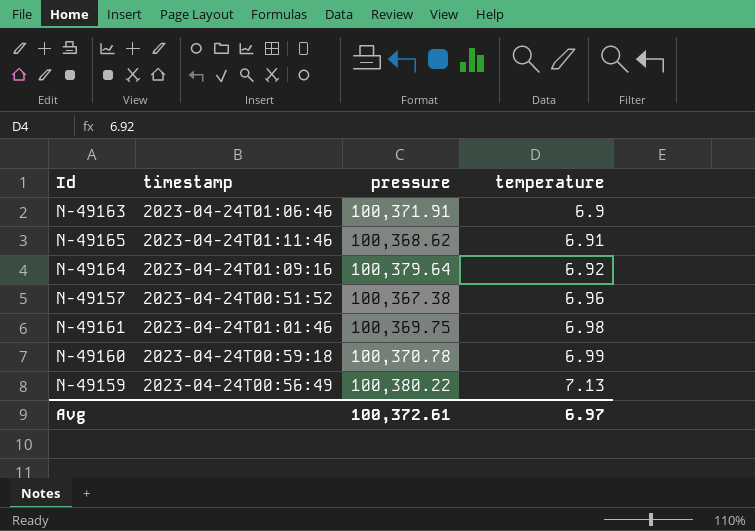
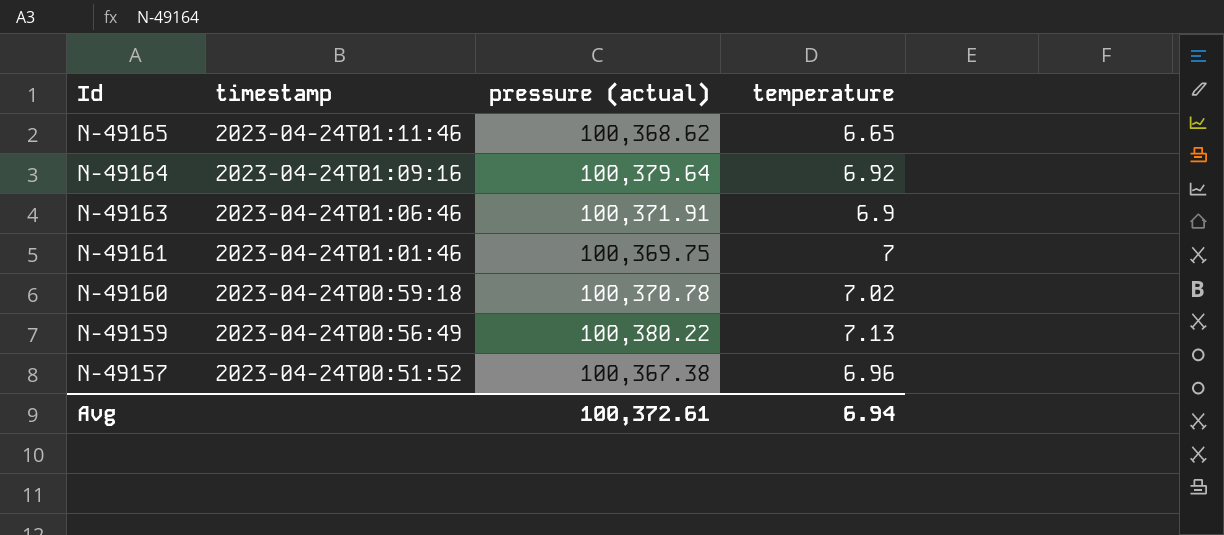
row order: temperature ascending -> Id descending
column name: pressure -> pressure (actual)
N-49165 | temperature: 6.91 -> 6.65
N-49161 | temperature: 6.98 -> 7
N-49160 | temperature: 6.99 -> 7.02
Avg | temperature: 6.97 -> 6.94

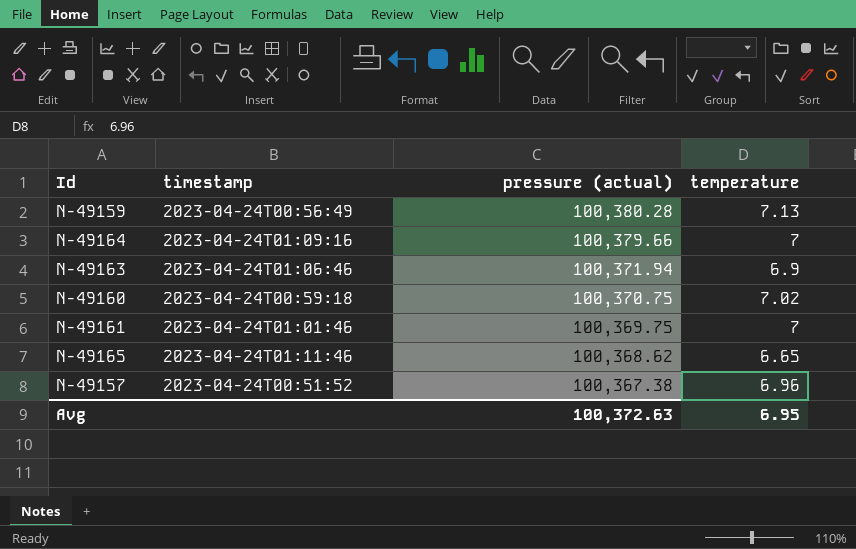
row order: Id descending -> pressure (actual) descending
N-49159 | pressure (actual): 100,380.22 -> 100,380.28
N-49164 | pressure (actual): 100,379.64 -> 100,379.66
N-49164 | temperature: 6.92 -> 7
N-49163 | pressure (actual): 100,371.91 -> 100,371.94
N-49160 | pressure (actual): 100,370.78 -> 100,370.75
Avg | pressure (actual): 100,372.61 -> 100,372.63
Avg | temperature: 6.94 -> 6.95

